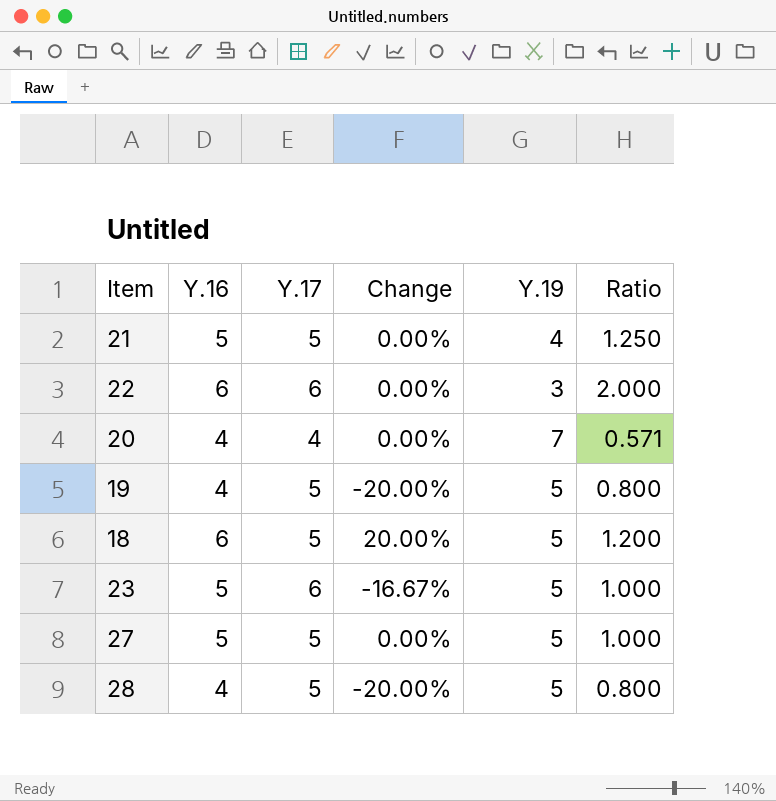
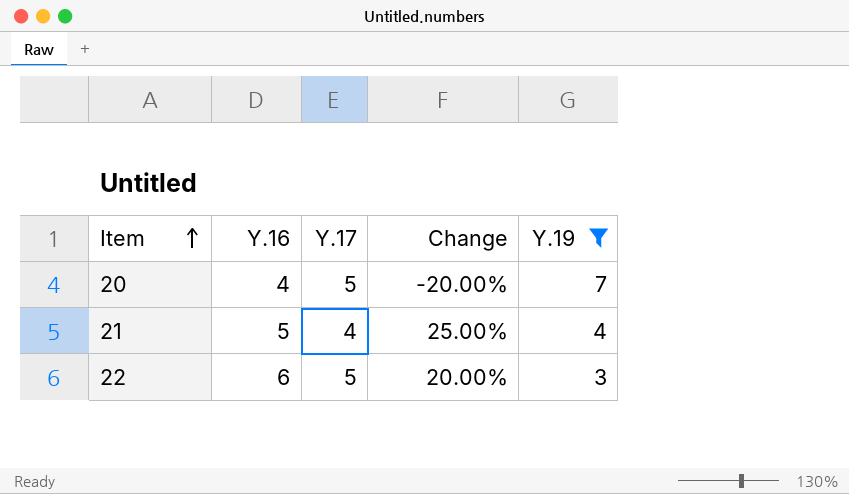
filter: none -> Y.19 != 5
row order: none -> Item ascending
column Ratio | formula: [Y.16] / [Y.19] -> none
20 | Y.17: 4 -> 5
20 | Change: 0.00% -> -20.00%
21 | Y.17: 5 -> 4
21 | Change: 0.00% -> 25.00%
22 | Y.17: 6 -> 5
22 | Change: 0.00% -> 20.00%

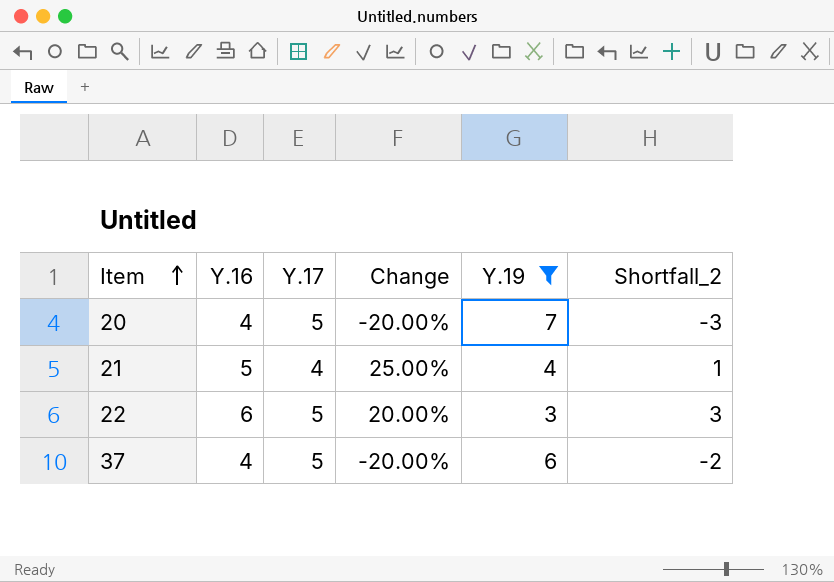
column Shortfall_2 | formula: none -> [Y.16] - [Y.19]
row 37: none -> 4 | 5 | -20.00% | 6 | -2

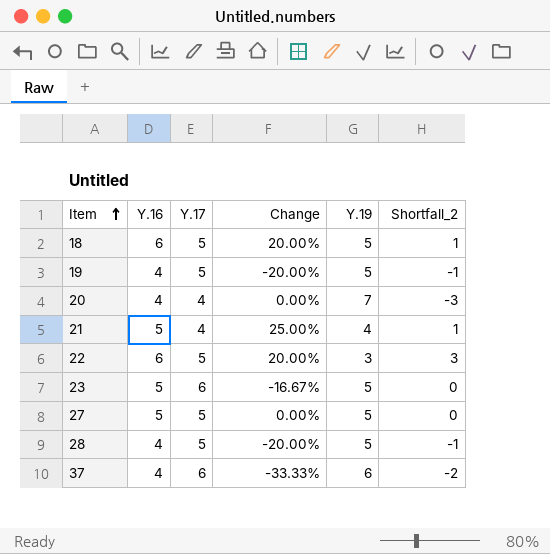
filter: Y.19 != 5 -> none
20 | Y.17: 5 -> 4
20 | Change: -20.00% -> 0.00%
37 | Y.17: 5 -> 6
37 | Change: -20.00% -> -33.33%

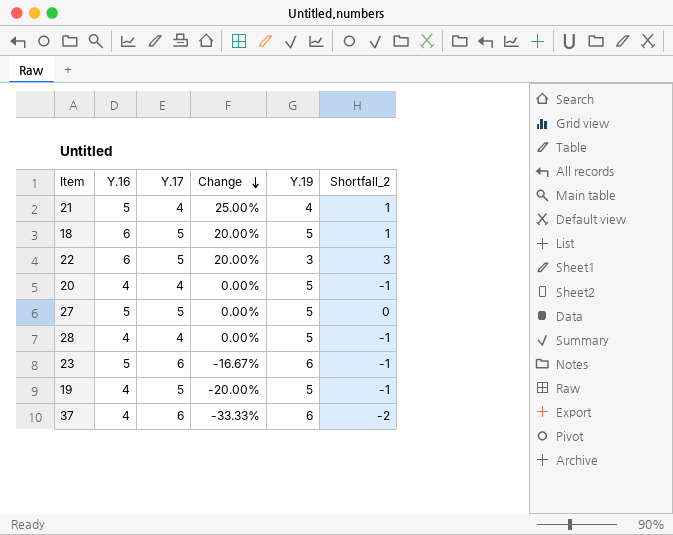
row order: Item ascending -> Change descending
20 | Y.19: 7 -> 5
20 | Shortfall_2: -3 -> -1
28 | Y.17: 5 -> 4
28 | Change: -20.00% -> 0.00%
23 | Y.19: 5 -> 6
23 | Shortfall_2: 0 -> -1

